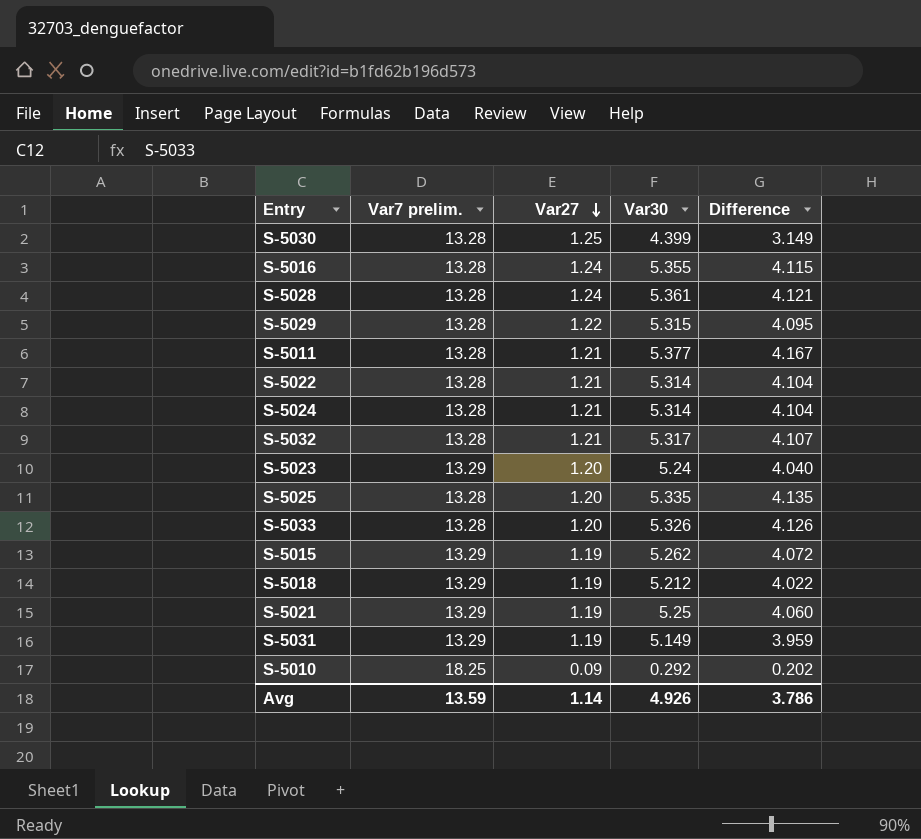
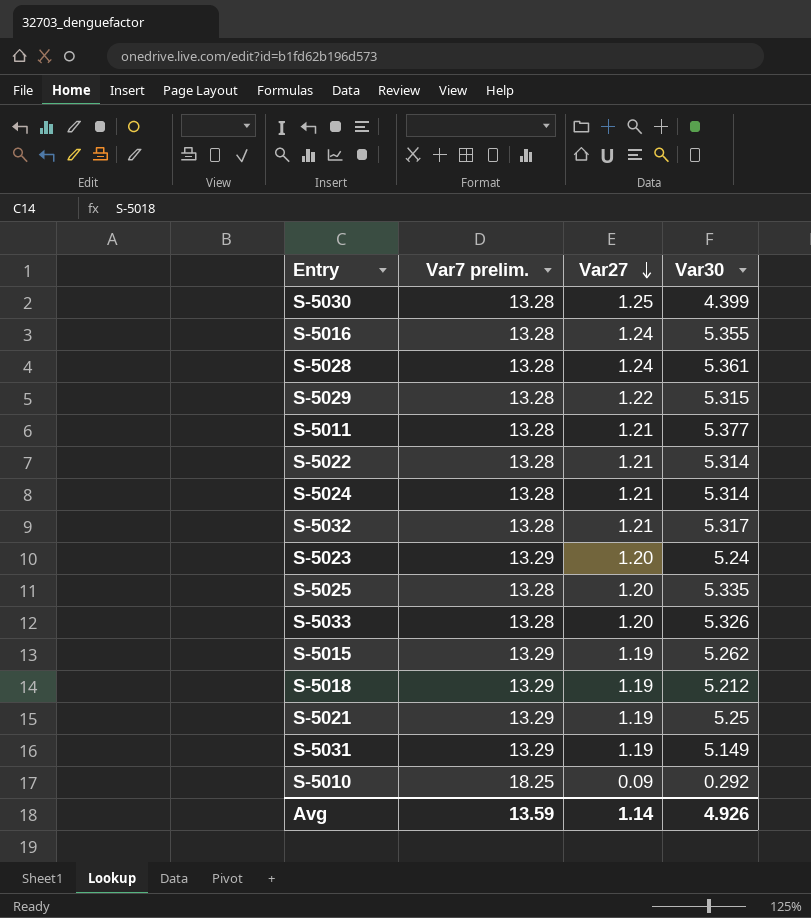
column Difference | formula: [Var30] - [Var27] -> none

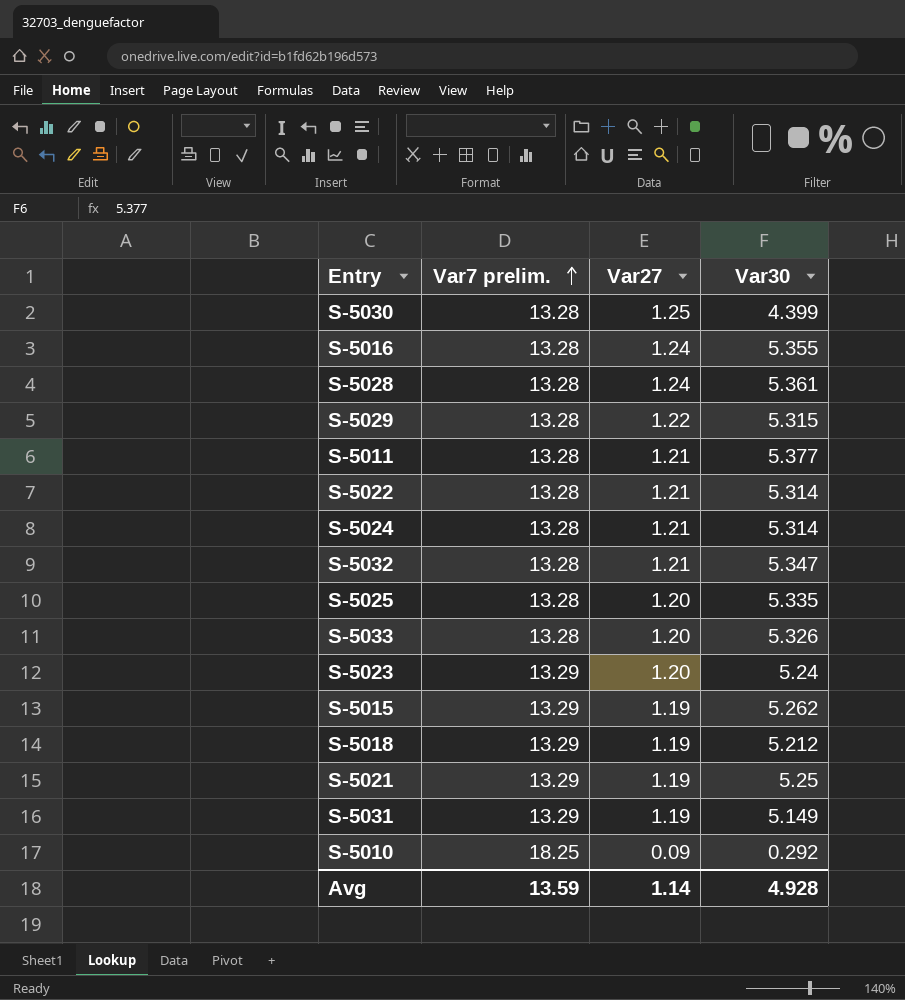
row order: Var27 descending -> Var7 prelim. ascending
S-5032 | Var30: 5.317 -> 5.347
Avg | Var30: 4.926 -> 4.928

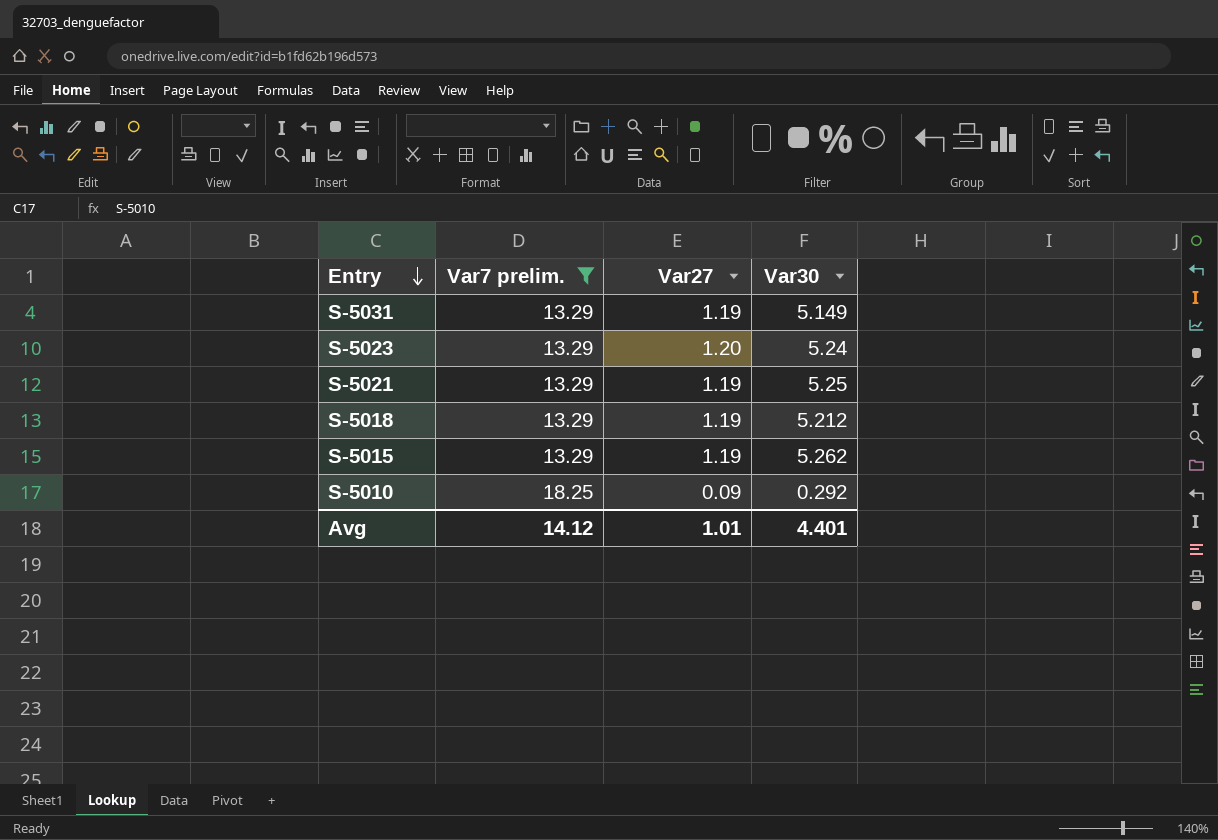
filter: none -> Var7 prelim. != 13.28
row order: Var7 prelim. ascending -> Entry descending
Avg | Var7 prelim.: 13.59 -> 14.12
Avg | Var27: 1.14 -> 1.01
Avg | Var30: 4.928 -> 4.401

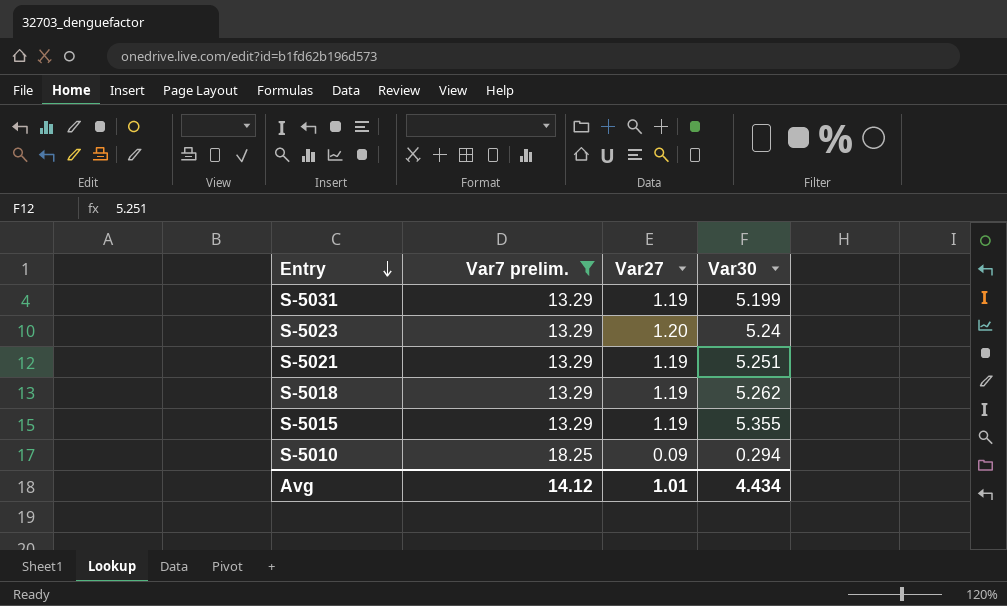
S-5031 | Var30: 5.149 -> 5.199
S-5021 | Var30: 5.25 -> 5.251
S-5018 | Var30: 5.212 -> 5.262
S-5015 | Var30: 5.262 -> 5.355
S-5010 | Var30: 0.292 -> 0.294
Avg | Var30: 4.401 -> 4.434

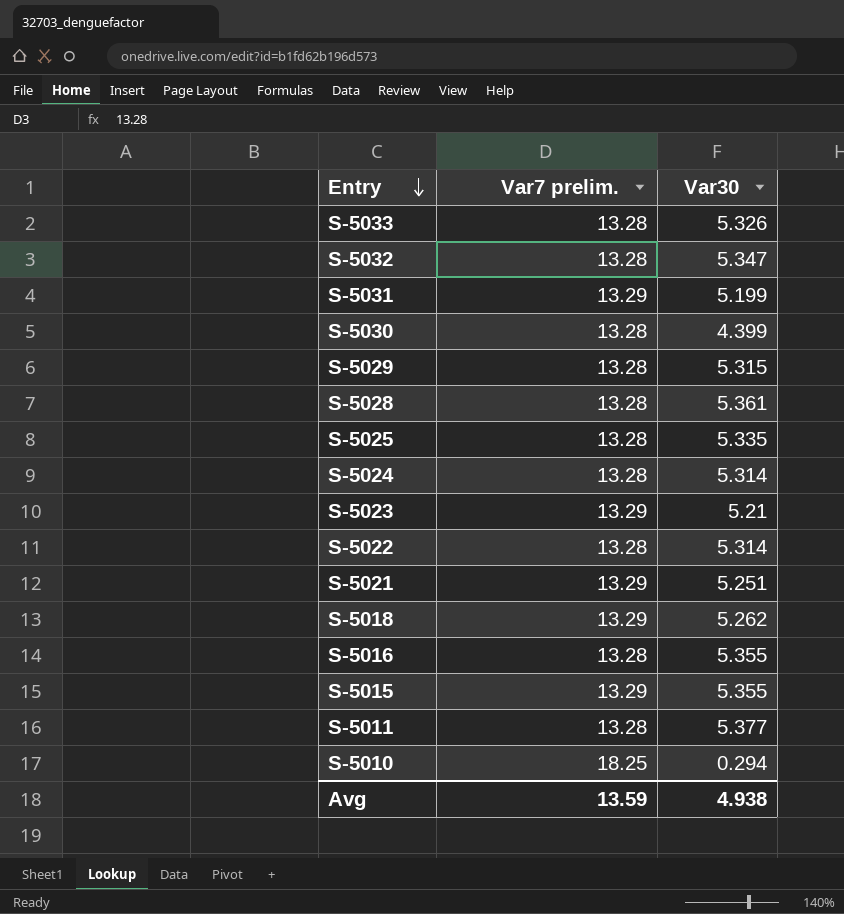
filter: Var7 prelim. != 13.28 -> none
column Var27 | position: 3 -> none
S-5023 | Var30: 5.24 -> 5.21
Avg | Var7 prelim.: 14.12 -> 13.59
Avg | Var30: 4.434 -> 4.938

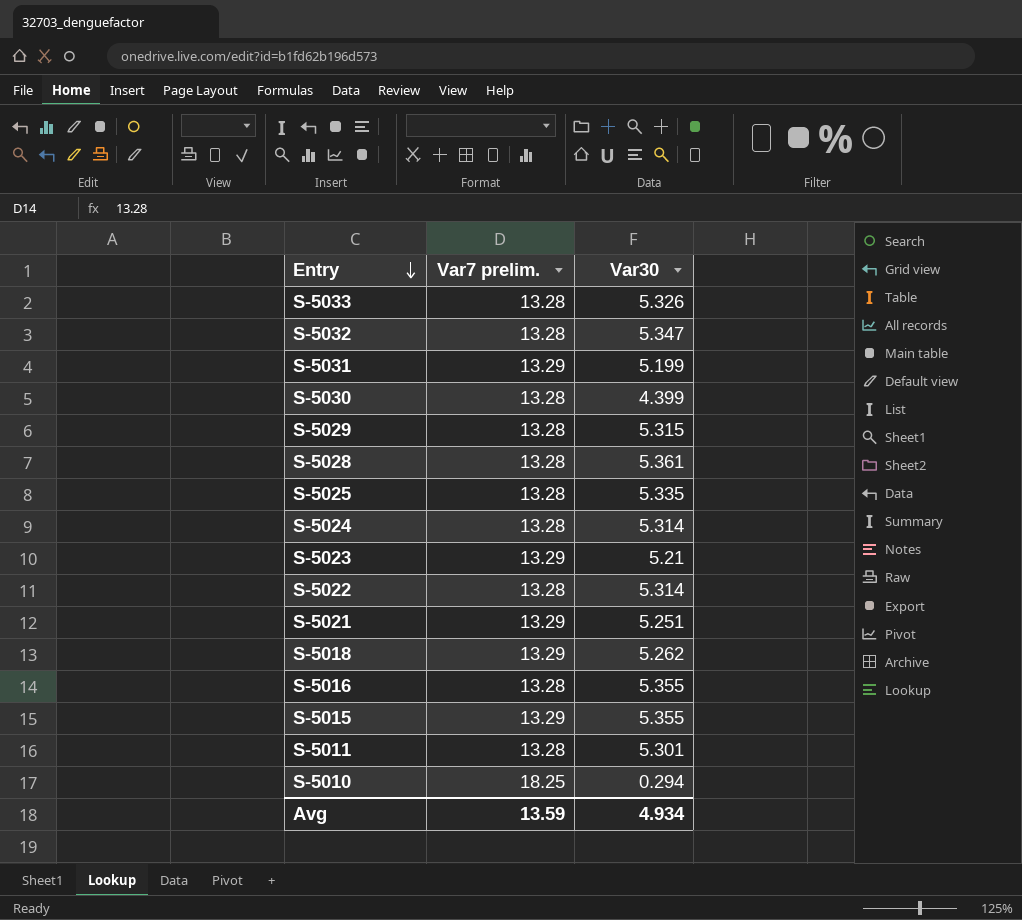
S-5011 | Var30: 5.377 -> 5.301
Avg | Var30: 4.938 -> 4.934

